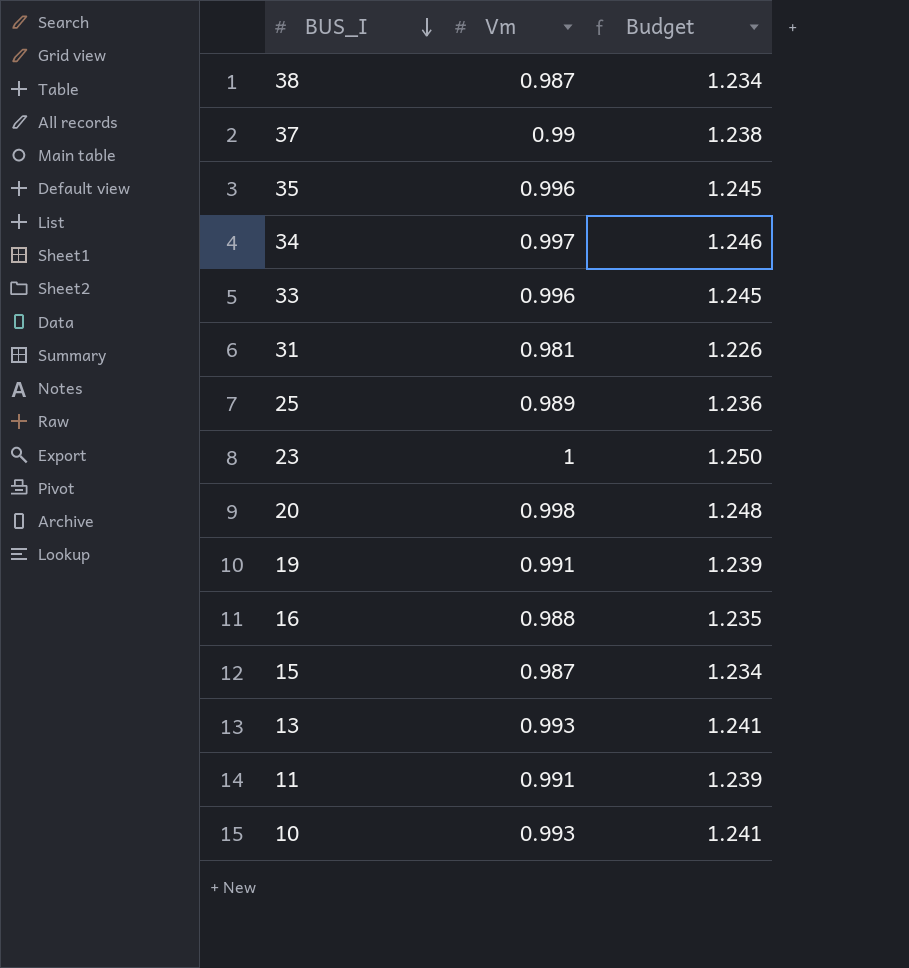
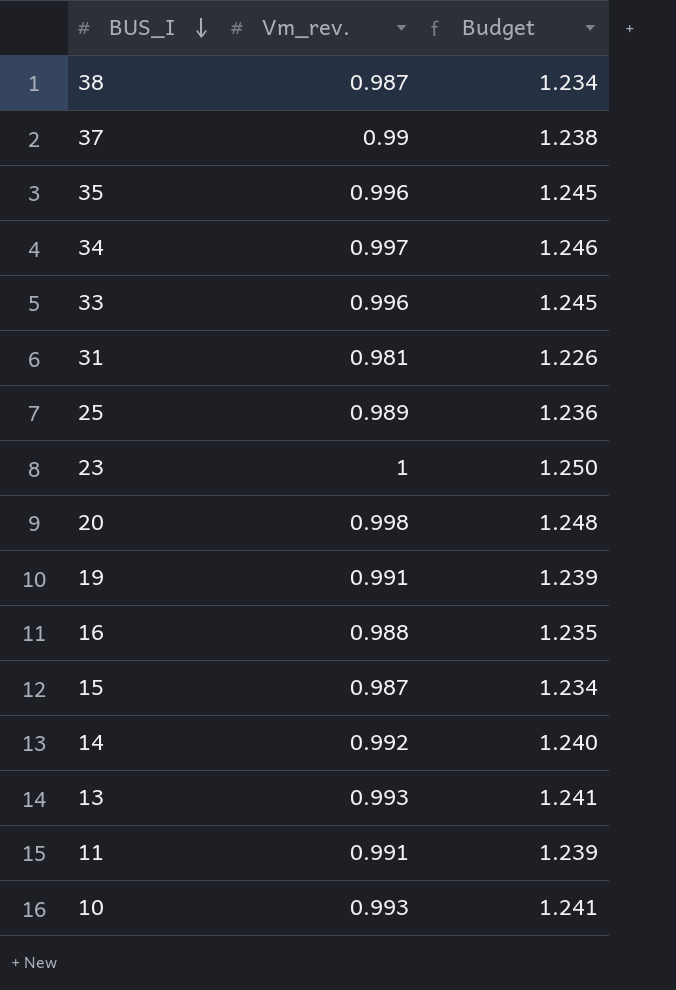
column name: Vm -> Vm_rev.
row 14: none -> 0.992 | 1.240

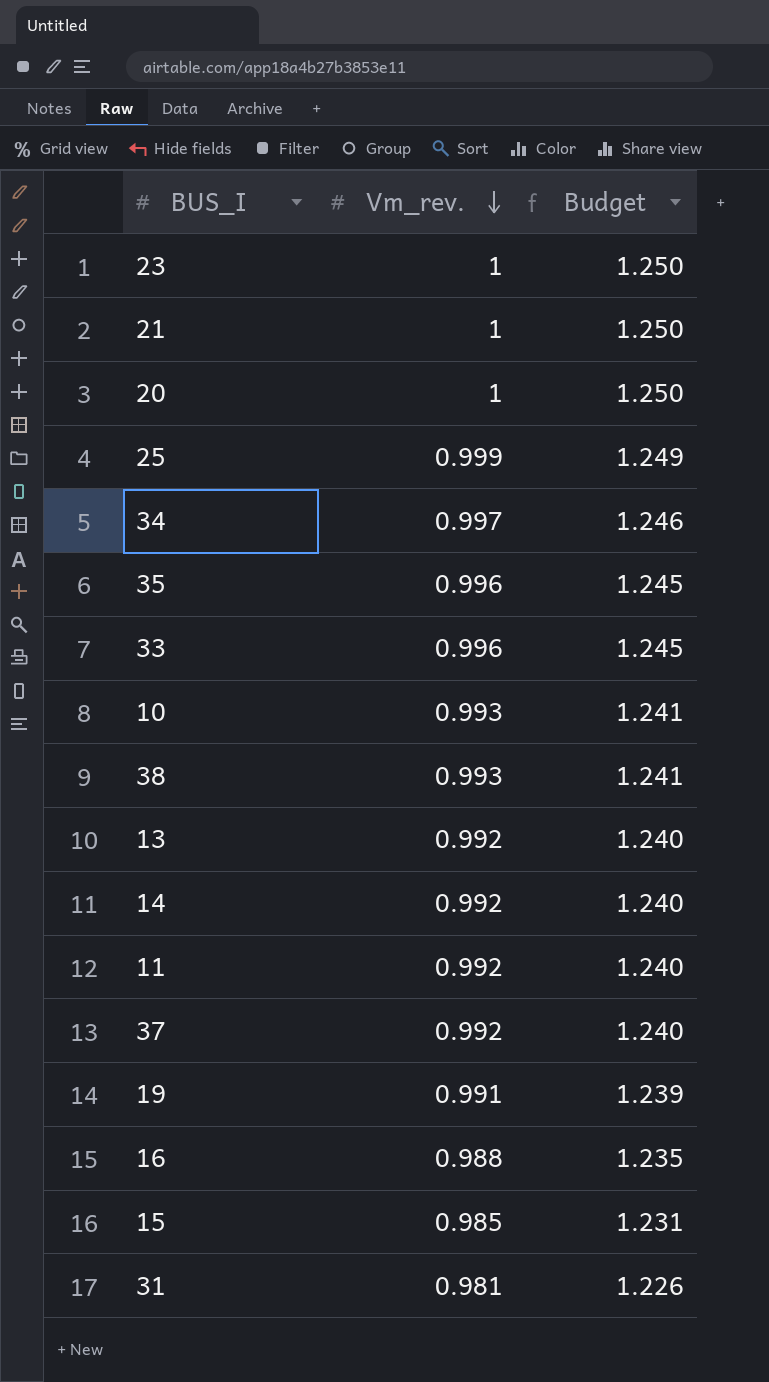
row order: BUS_I descending -> Vm_rev. descending
row 21: none -> 1 | 1.250
20 | Vm_rev.: 0.998 -> 1
20 | Budget: 1.248 -> 1.250
25 | Vm_rev.: 0.989 -> 0.999
25 | Budget: 1.236 -> 1.249
38 | Vm_rev.: 0.987 -> 0.993
38 | Budget: 1.234 -> 1.241
13 | Vm_rev.: 0.993 -> 0.992
13 | Budget: 1.241 -> 1.240
11 | Vm_rev.: 0.991 -> 0.992
11 | Budget: 1.239 -> 1.240
37 | Vm_rev.: 0.99 -> 0.992
37 | Budget: 1.238 -> 1.240
15 | Vm_rev.: 0.987 -> 0.985
15 | Budget: 1.234 -> 1.231

